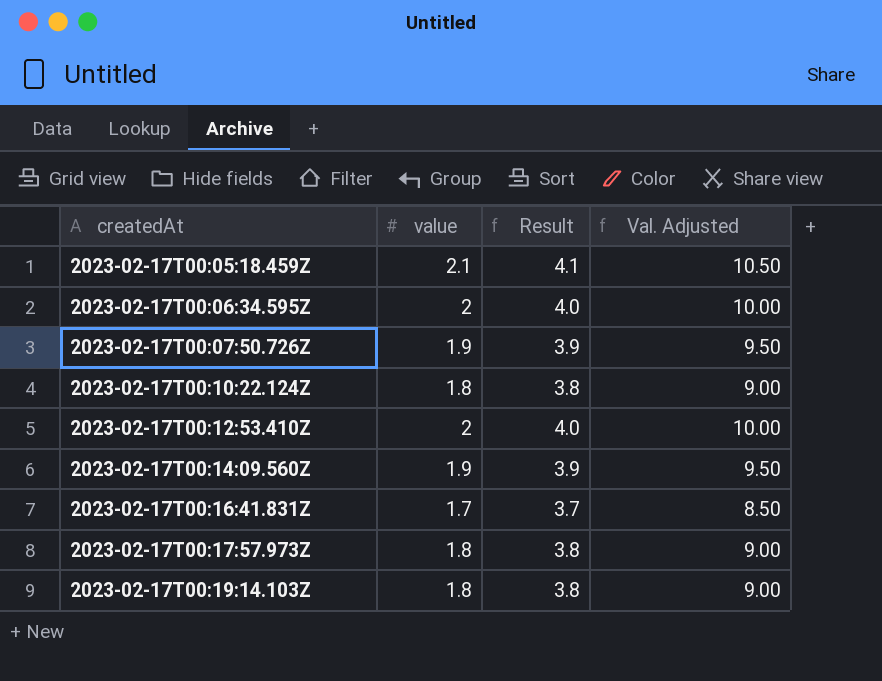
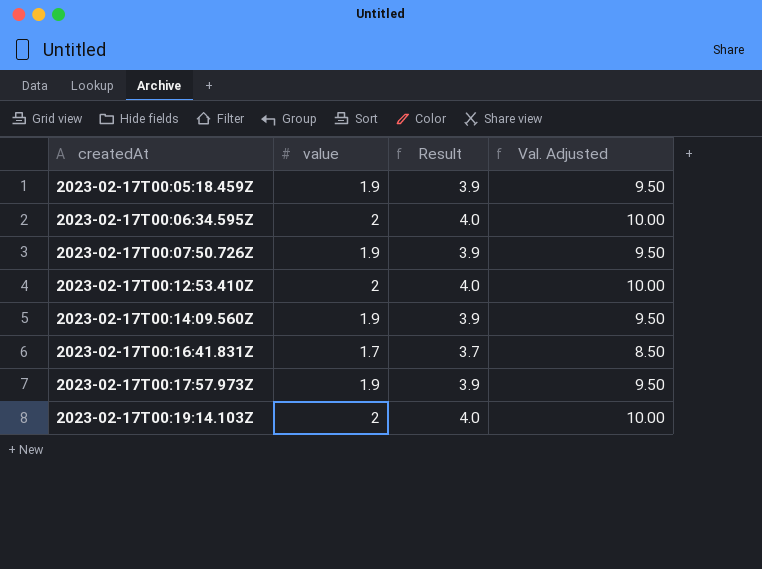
row 2023-02-17T00:10:22.124Z: 1.8 | 3.8 | 9.00 -> none
2023-02-17T00:05:18.459Z | value: 2.1 -> 1.9
2023-02-17T00:05:18.459Z | Result: 4.1 -> 3.9
2023-02-17T00:05:18.459Z | Val. Adjusted: 10.50 -> 9.50
2023-02-17T00:17:57.973Z | value: 1.8 -> 1.9
2023-02-17T00:17:57.973Z | Result: 3.8 -> 3.9
2023-02-17T00:17:57.973Z | Val. Adjusted: 9.00 -> 9.50
2023-02-17T00:19:14.103Z | value: 1.8 -> 2
2023-02-17T00:19:14.103Z | Result: 3.8 -> 4.0
2023-02-17T00:19:14.103Z | Val. Adjusted: 9.00 -> 10.00

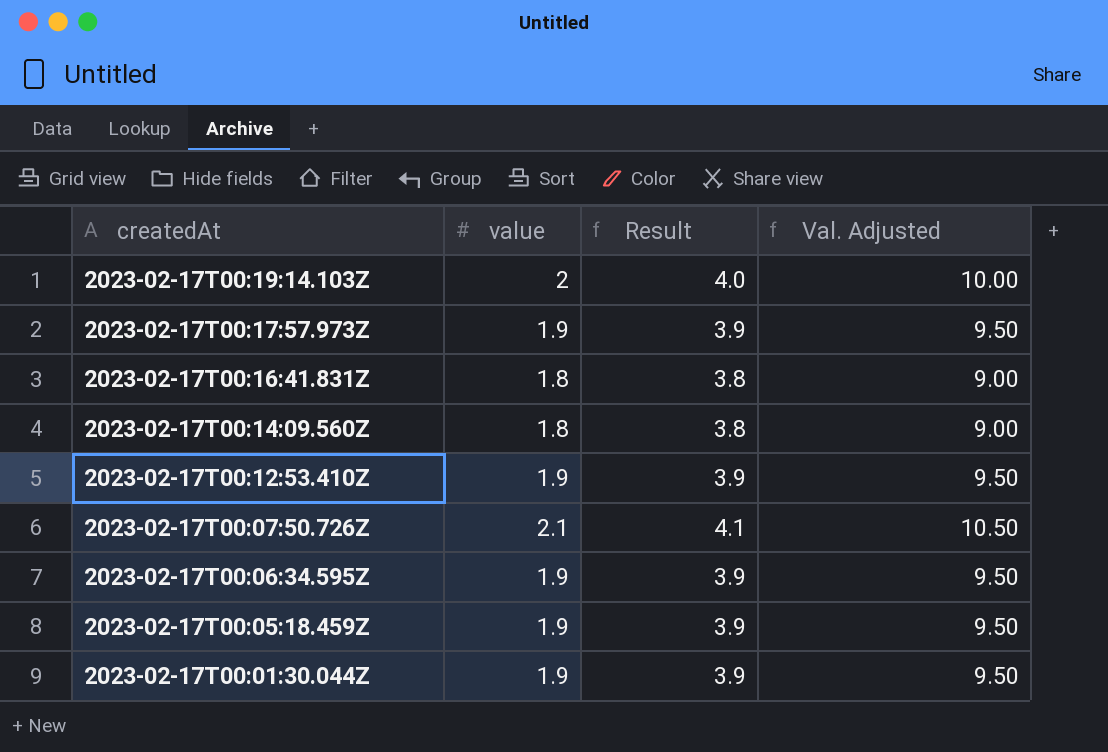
row order: createdAt ascending -> createdAt descending
2023-02-17T00:16:41.831Z | value: 1.7 -> 1.8
2023-02-17T00:16:41.831Z | Result: 3.7 -> 3.8
2023-02-17T00:16:41.831Z | Val. Adjusted: 8.50 -> 9.00
2023-02-17T00:14:09.560Z | value: 1.9 -> 1.8
2023-02-17T00:14:09.560Z | Result: 3.9 -> 3.8
2023-02-17T00:14:09.560Z | Val. Adjusted: 9.50 -> 9.00
2023-02-17T00:12:53.410Z | value: 2 -> 1.9
2023-02-17T00:12:53.410Z | Result: 4.0 -> 3.9
2023-02-17T00:12:53.410Z | Val. Adjusted: 10.00 -> 9.50
2023-02-17T00:07:50.726Z | value: 1.9 -> 2.1
2023-02-17T00:07:50.726Z | Result: 3.9 -> 4.1
2023-02-17T00:07:50.726Z | Val. Adjusted: 9.50 -> 10.50
2023-02-17T00:06:34.595Z | value: 2 -> 1.9
2023-02-17T00:06:34.595Z | Result: 4.0 -> 3.9
2023-02-17T00:06:34.595Z | Val. Adjusted: 10.00 -> 9.50
row 2023-02-17T00:01:30.044Z: none -> 1.9 | 3.9 | 9.50

